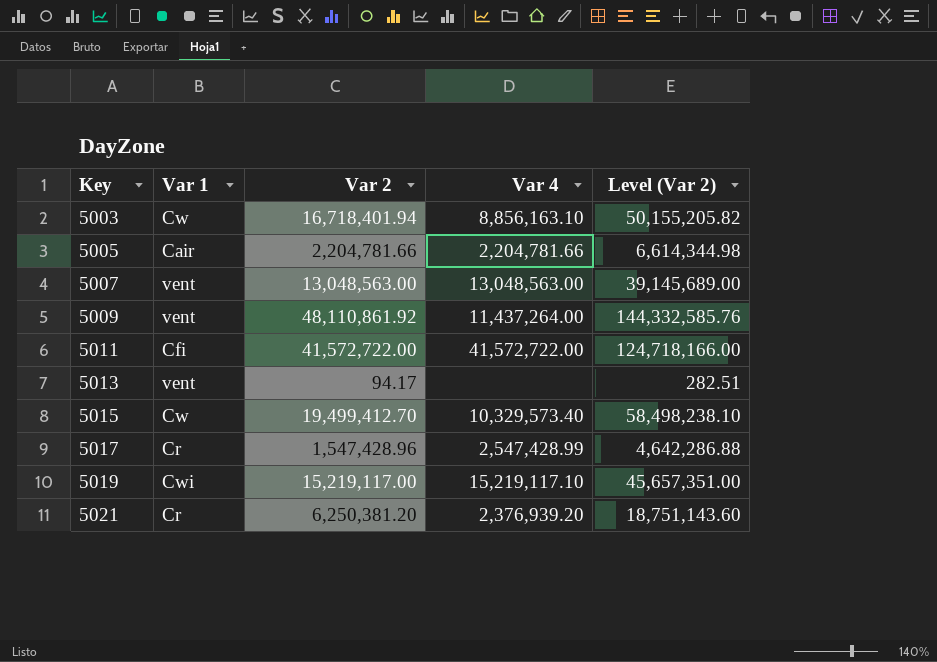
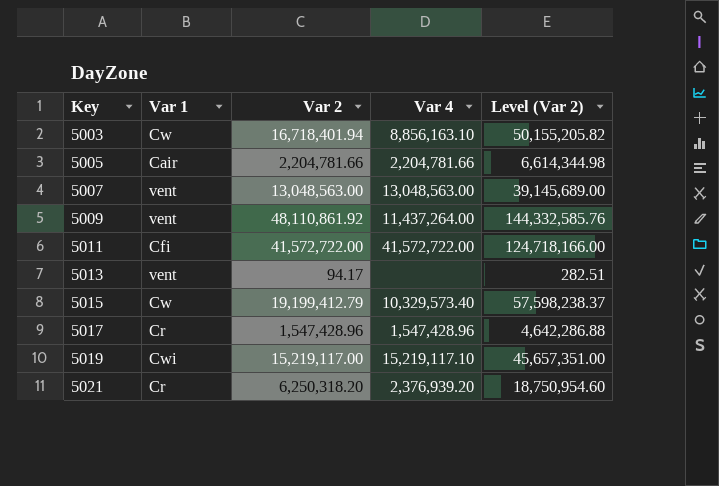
5015 | Var 2: 19,499,412.70 -> 19,199,412.79
5015 | Level (Var 2): 58,498,238.10 -> 57,598,238.37
5017 | Var 4: 2,547,428.99 -> 1,547,428.96
5021 | Var 2: 6,250,381.20 -> 6,250,318.20
5021 | Level (Var 2): 18,751,143.60 -> 18,750,954.60

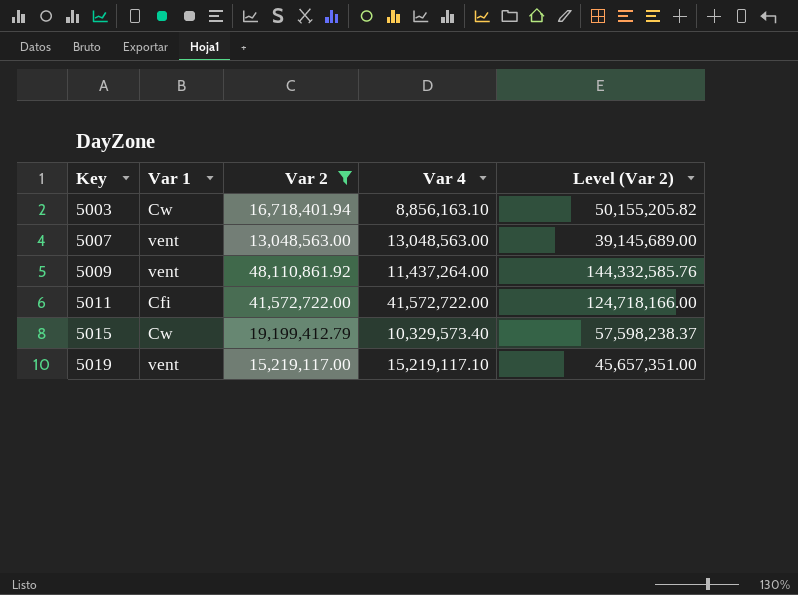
filter: none -> Var 2 >= 13,048,563.00
5019 | Var 1: Cwi -> vent

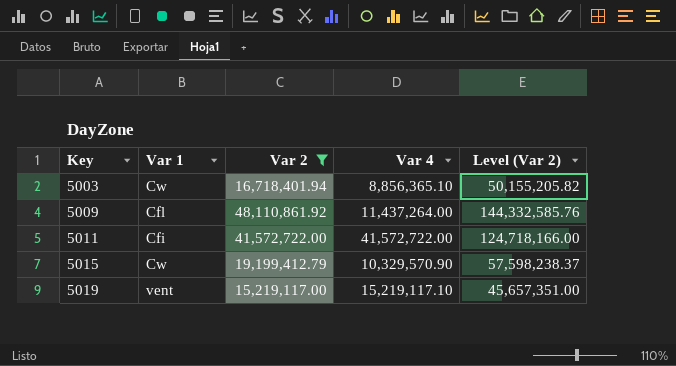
row 5007: vent | 13,048,563.00 | 13,048,563.00 | 39,145,689.00 -> none
5003 | Var 4: 8,856,163.10 -> 8,856,365.10
5009 | Var 1: vent -> Cfl
5015 | Var 4: 10,329,573.40 -> 10,329,570.90

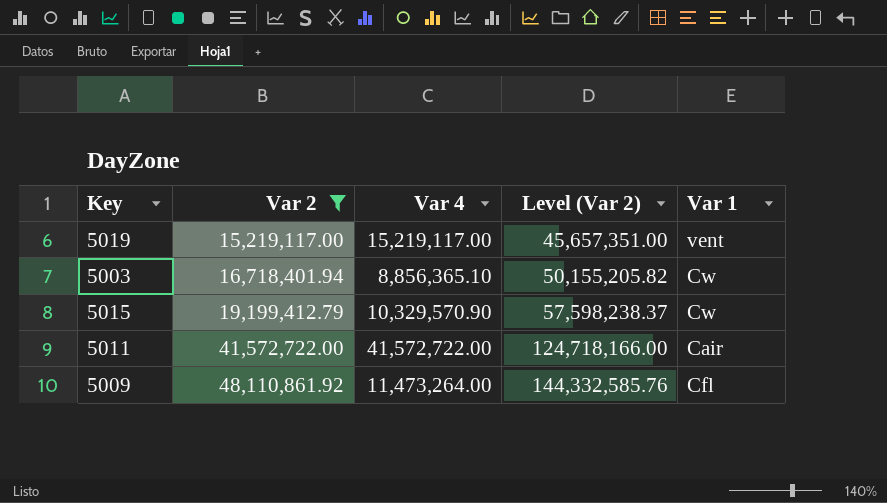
row order: Key ascending -> Var 2 ascending
column Var 1 | position: 2 -> 5
5019 | Var 4: 15,219,117.10 -> 15,219,117.00
5011 | Var 1: Cfi -> Cair
5009 | Var 4: 11,437,264.00 -> 11,473,264.00

